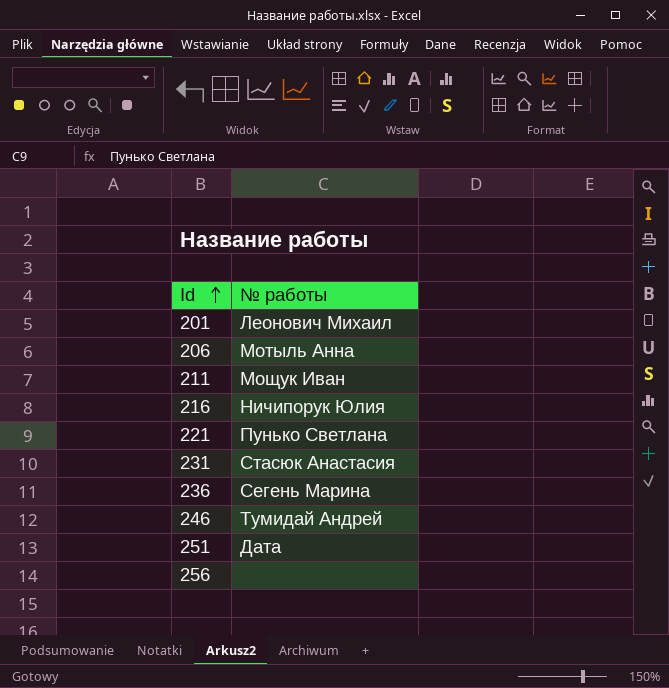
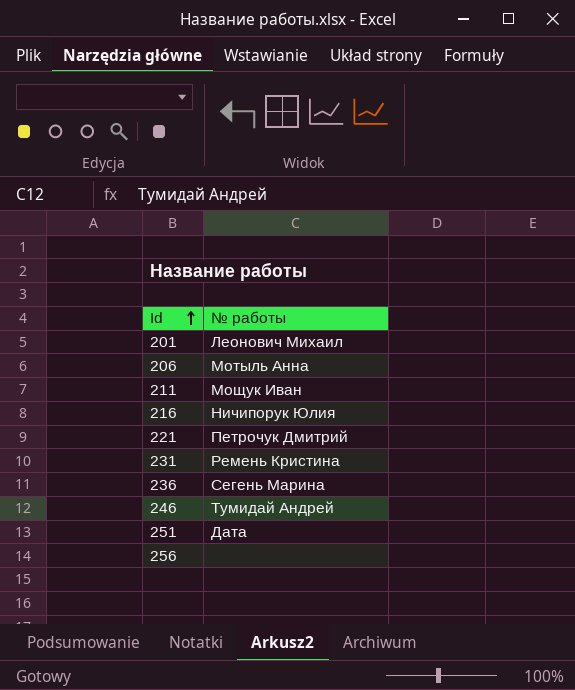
221 | № работы: Пунько Светлана -> Петрочук Дмитрий
231 | № работы: Стасюк Анастасия -> Ремень Кристина

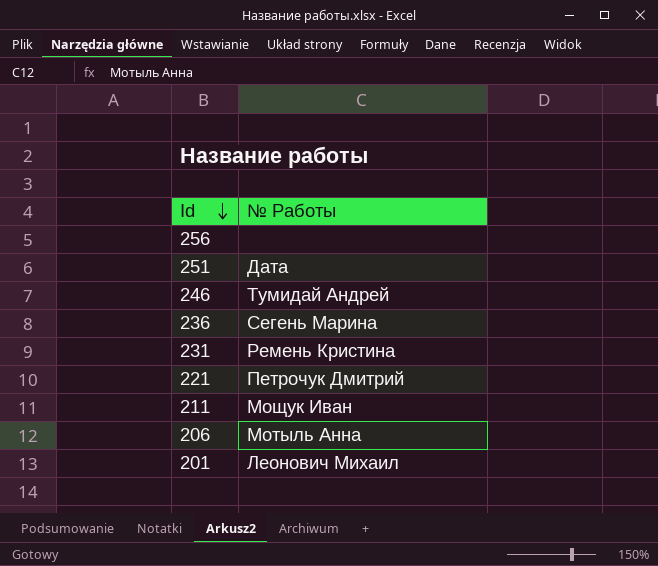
row order: Id ascending -> Id descending
column name: № работы -> № Работы
row 216: Ничипорук Юлия -> none

